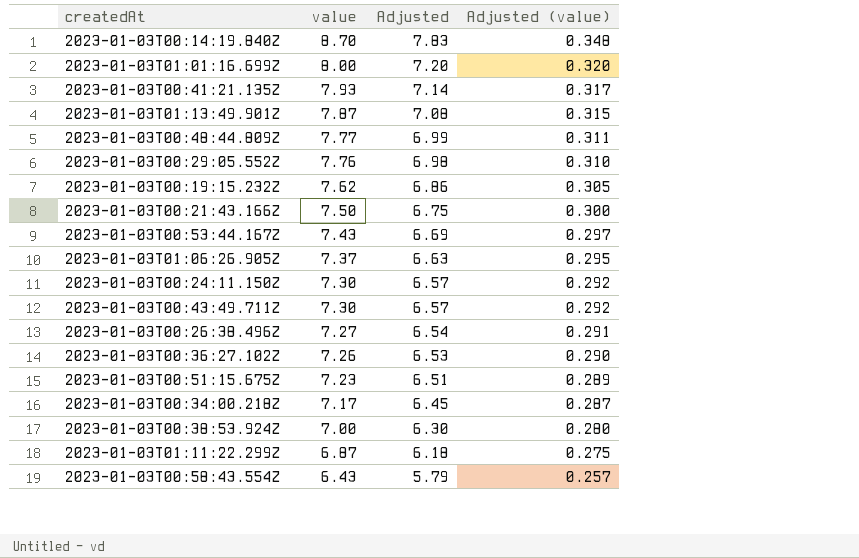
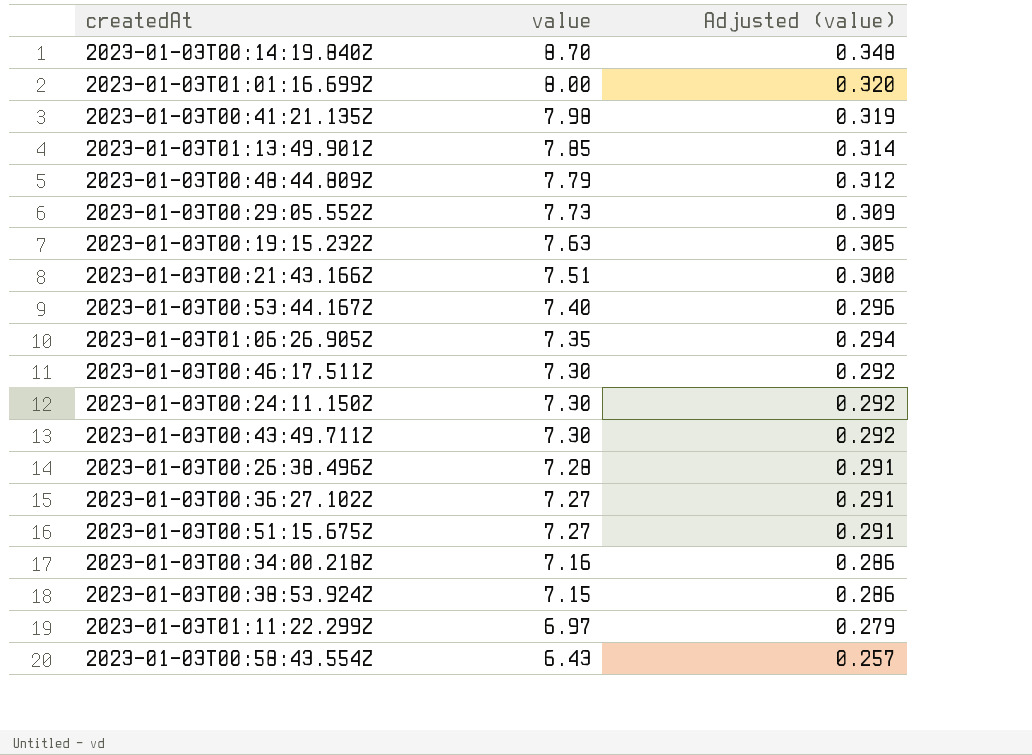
column Adjusted | formula: [value] * 0.9 -> none
2023-01-03T00:41:21.135Z | value: 7.93 -> 7.98
2023-01-03T00:41:21.135Z | Adjusted (value): 0.317 -> 0.319
2023-01-03T01:13:49.901Z | value: 7.87 -> 7.85
2023-01-03T01:13:49.901Z | Adjusted (value): 0.315 -> 0.314
2023-01-03T00:48:44.809Z | value: 7.77 -> 7.79
2023-01-03T00:48:44.809Z | Adjusted (value): 0.311 -> 0.312
2023-01-03T00:29:05.552Z | value: 7.76 -> 7.73
2023-01-03T00:29:05.552Z | Adjusted (value): 0.310 -> 0.309
2023-01-03T00:19:15.232Z | value: 7.62 -> 7.63
2023-01-03T00:21:43.166Z | value: 7.50 -> 7.51
2023-01-03T00:53:44.167Z | value: 7.43 -> 7.40
2023-01-03T00:53:44.167Z | Adjusted (value): 0.297 -> 0.296
2023-01-03T01:06:26.905Z | value: 7.37 -> 7.35
2023-01-03T01:06:26.905Z | Adjusted (value): 0.295 -> 0.294
row 2023-01-03T00:46:17.511Z: none -> 7.30 | 0.292
2023-01-03T00:26:38.496Z | value: 7.27 -> 7.28
2023-01-03T00:36:27.102Z | value: 7.26 -> 7.27
2023-01-03T00:36:27.102Z | Adjusted (value): 0.290 -> 0.291
2023-01-03T00:51:15.675Z | value: 7.23 -> 7.27
2023-01-03T00:51:15.675Z | Adjusted (value): 0.289 -> 0.291
2023-01-03T00:34:00.218Z | value: 7.17 -> 7.16
2023-01-03T00:34:00.218Z | Adjusted (value): 0.287 -> 0.286
2023-01-03T00:38:53.924Z | value: 7.00 -> 7.15
2023-01-03T00:38:53.924Z | Adjusted (value): 0.280 -> 0.286
2023-01-03T01:11:22.299Z | value: 6.87 -> 6.97
2023-01-03T01:11:22.299Z | Adjusted (value): 0.275 -> 0.279

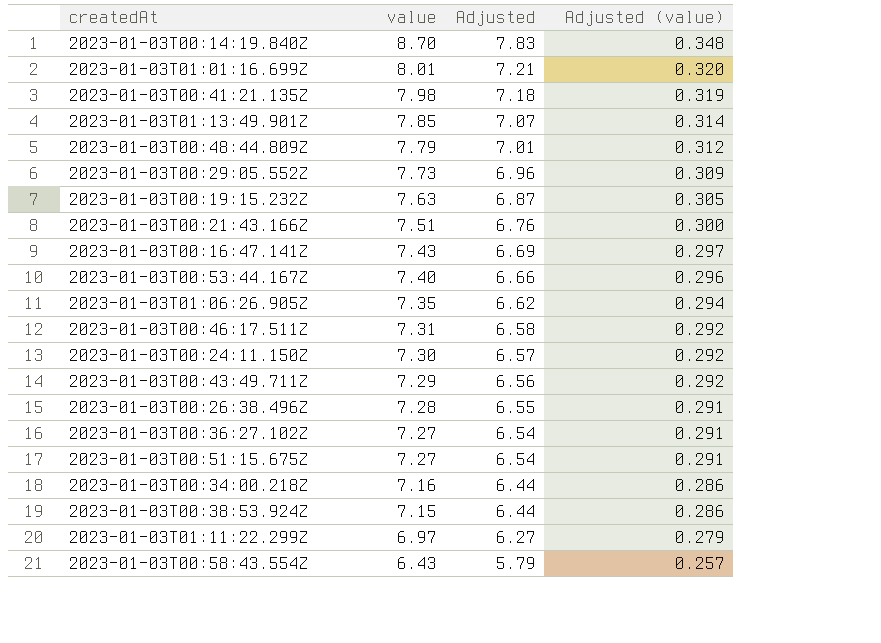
column Adjusted | formula: none -> [value] * 0.9
2023-01-03T01:01:16.699Z | value: 8.00 -> 8.01
row 2023-01-03T00:16:47.141Z: none -> 7.43 | 6.69 | 0.297
2023-01-03T00:46:17.511Z | value: 7.30 -> 7.31
2023-01-03T00:43:49.711Z | value: 7.30 -> 7.29

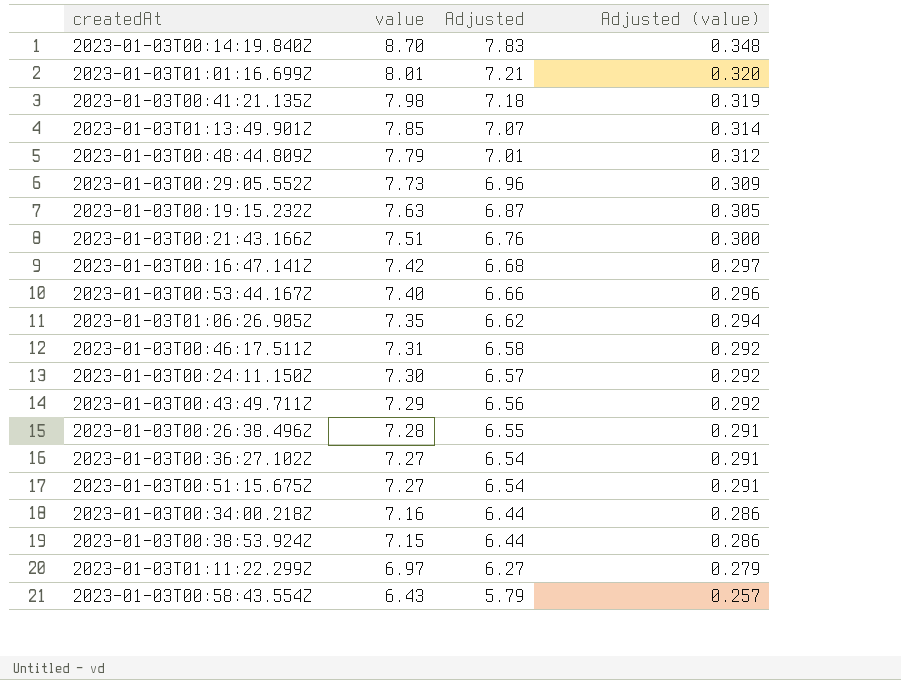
2023-01-03T00:16:47.141Z | value: 7.43 -> 7.42
2023-01-03T00:16:47.141Z | Adjusted: 6.69 -> 6.68

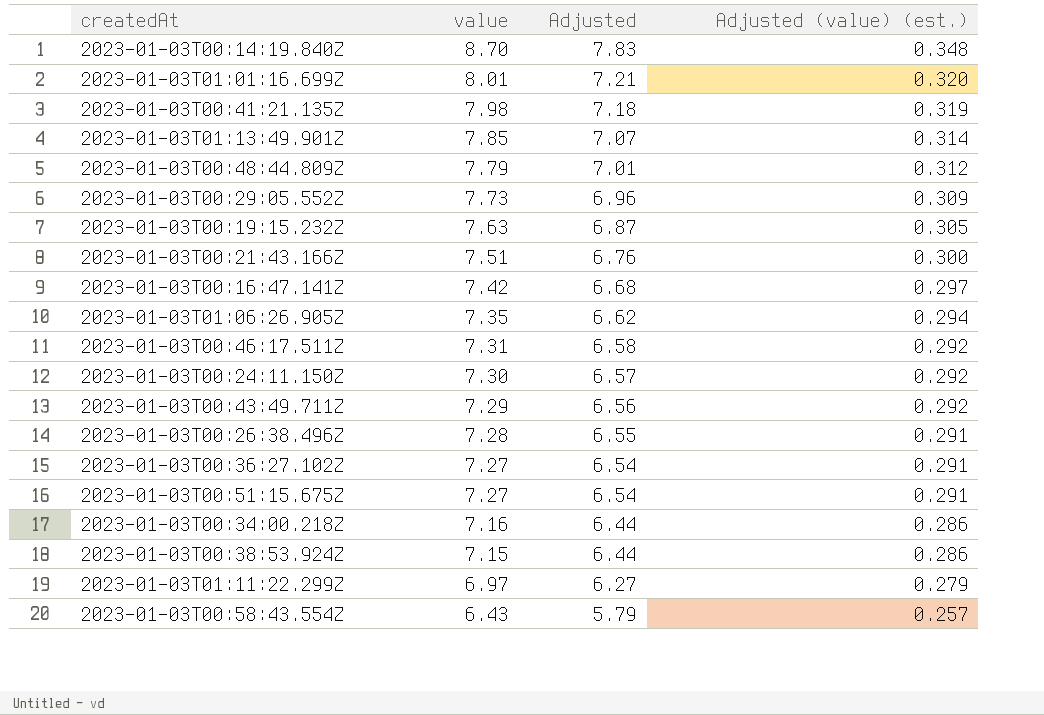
column name: Adjusted (value) -> Adjusted (value) (est.)
row 2023-01-03T00:53:44.167Z: 7.40 | 6.66 | 0.296 -> none

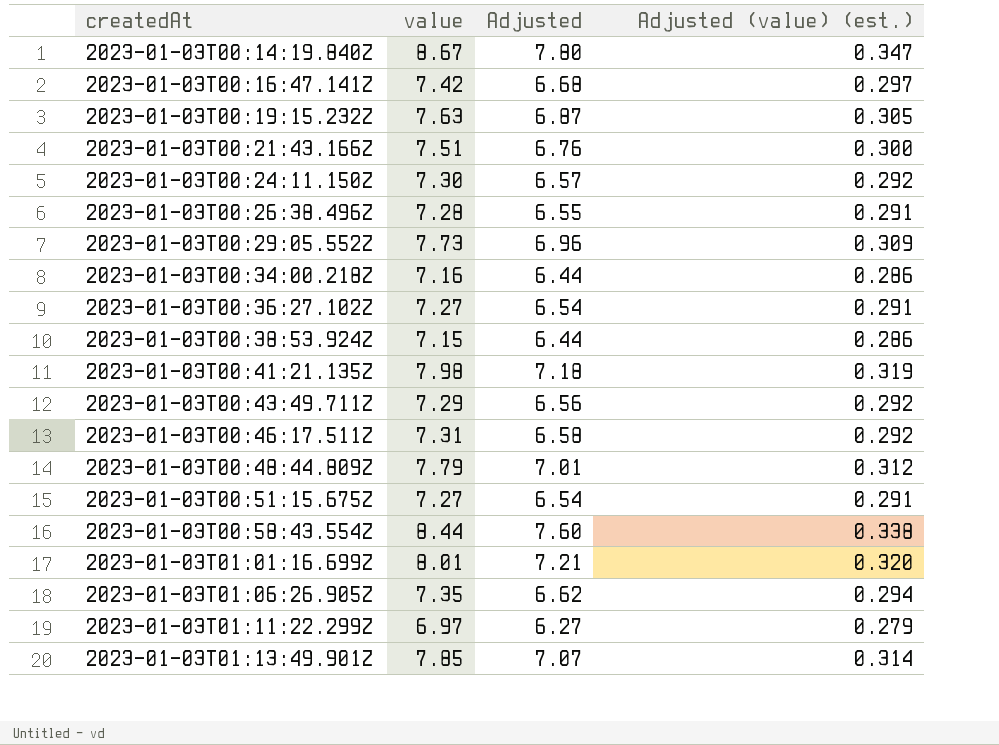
row order: value descending -> createdAt ascending
2023-01-03T00:14:19.840Z | value: 8.70 -> 8.67
2023-01-03T00:14:19.840Z | Adjusted: 7.83 -> 7.80
2023-01-03T00:14:19.840Z | Adjusted (value) (est.): 0.348 -> 0.347
2023-01-03T00:58:43.554Z | value: 6.43 -> 8.44
2023-01-03T00:58:43.554Z | Adjusted: 5.79 -> 7.60
2023-01-03T00:58:43.554Z | Adjusted (value) (est.): 0.257 -> 0.338

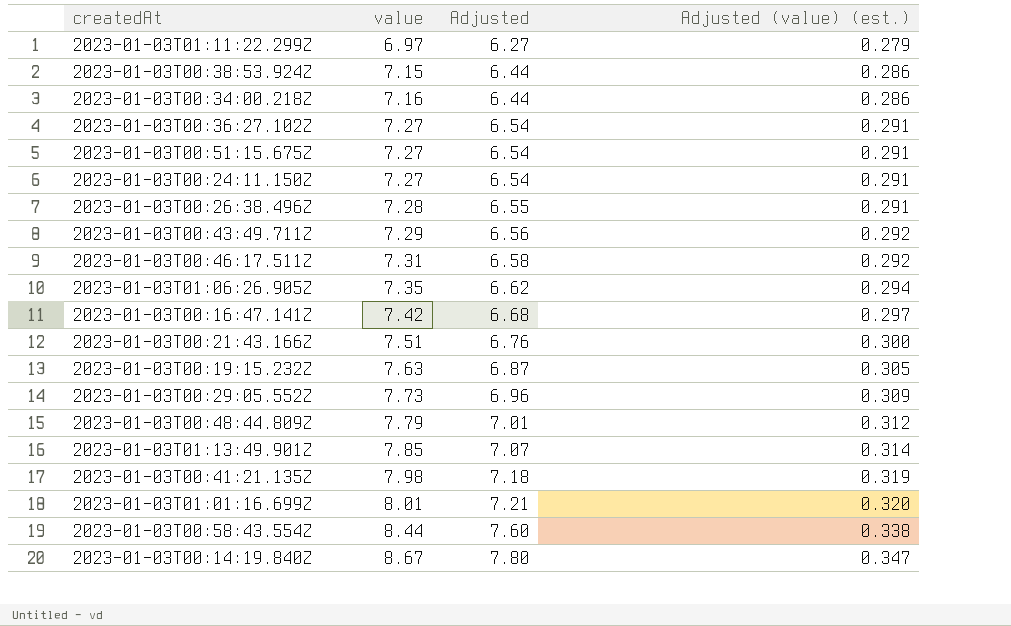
row order: createdAt ascending -> value ascending
2023-01-03T00:24:11.150Z | value: 7.30 -> 7.27
2023-01-03T00:24:11.150Z | Adjusted: 6.57 -> 6.54
2023-01-03T00:24:11.150Z | Adjusted (value) (est.): 0.292 -> 0.291

